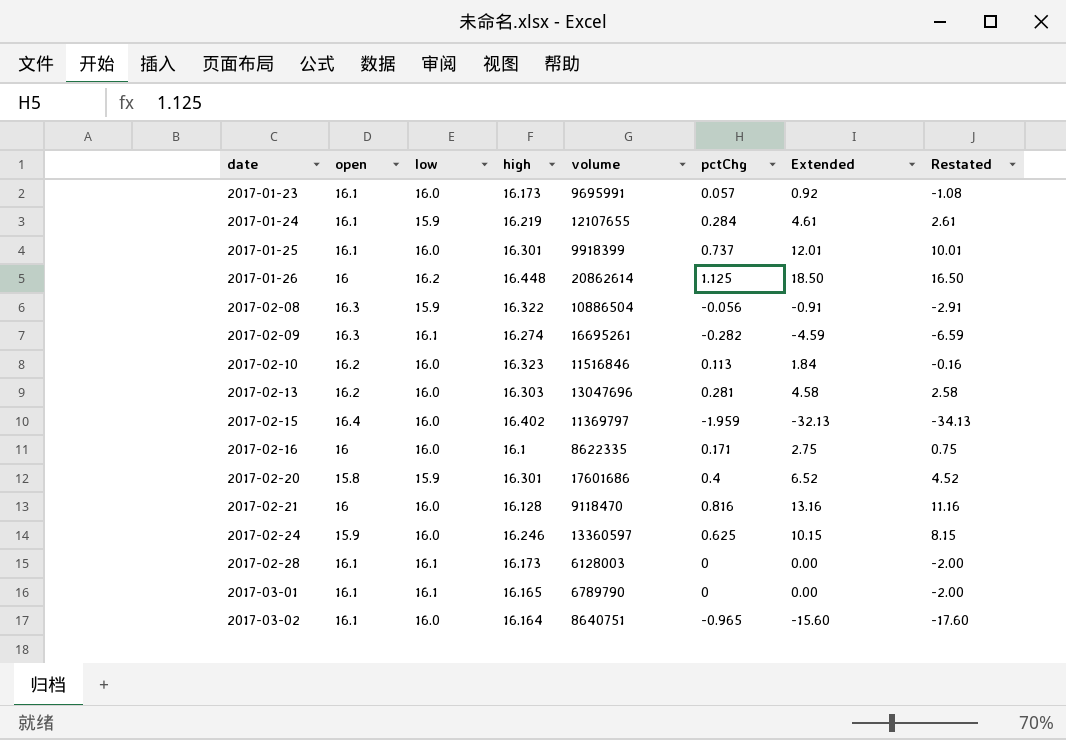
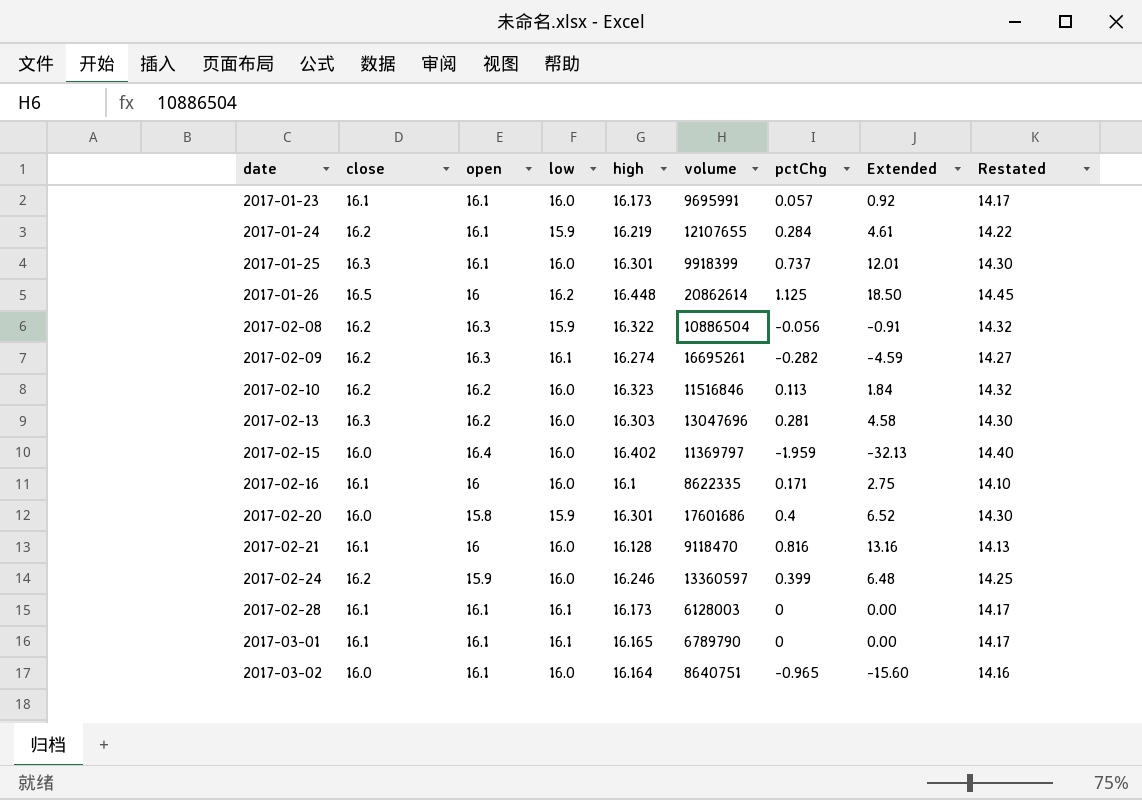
column close | position: none -> 2
column Restated | formula: [Extended] - 2 -> [high] - 2
2017-02-24 | pctChg: 0.625 -> 0.399
2017-02-24 | Extended: 10.15 -> 6.48

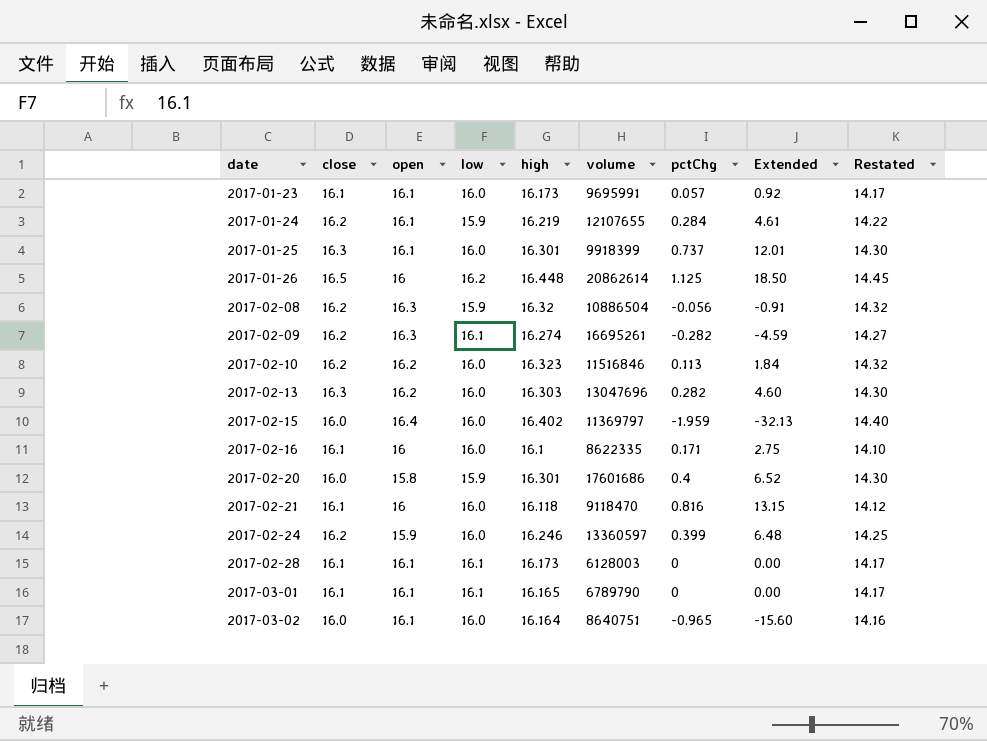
2017-02-08 | high: 16.322 -> 16.32
2017-02-13 | pctChg: 0.281 -> 0.282
2017-02-13 | Extended: 4.58 -> 4.60
2017-02-21 | high: 16.128 -> 16.118
2017-02-21 | Extended: 13.16 -> 13.15
2017-02-21 | Restated: 14.13 -> 14.12

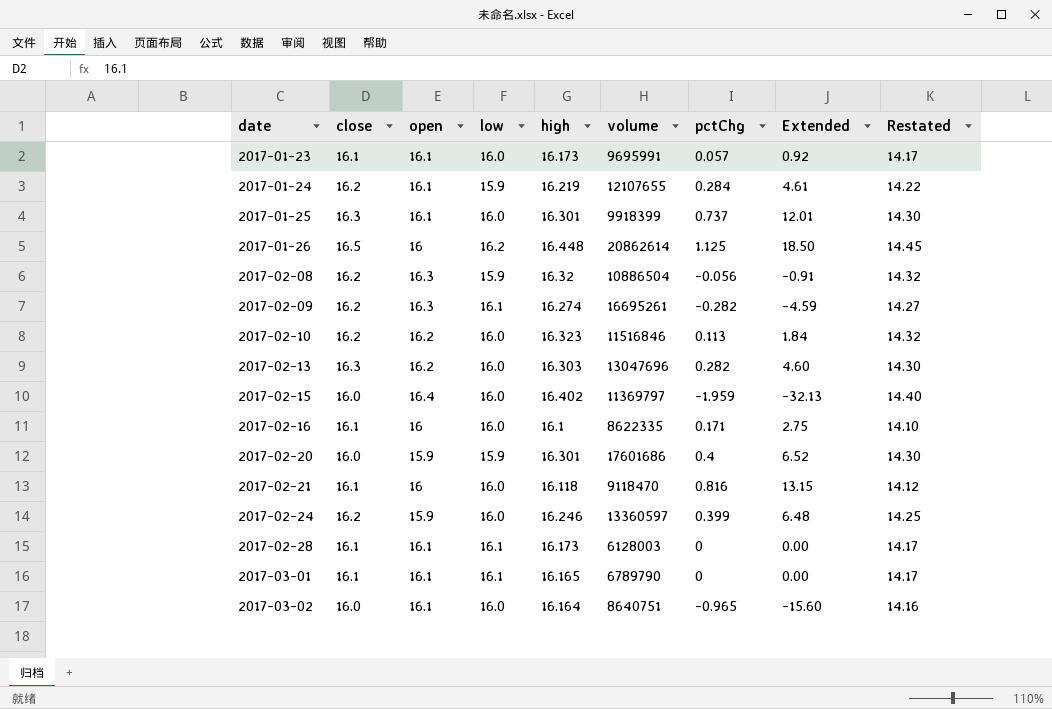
2017-02-20 | open: 15.8 -> 15.9

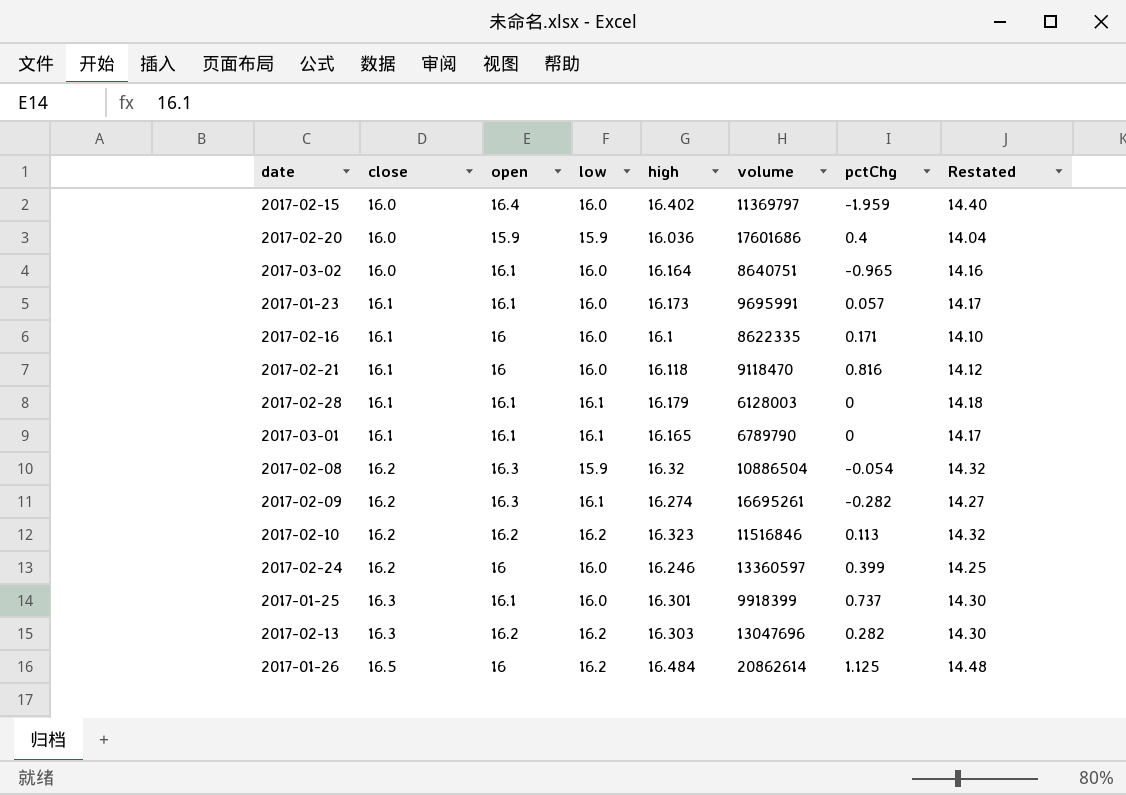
row order: date ascending -> close ascending
column Extended | formula: [high] * [pctChg] -> none
row 2017-01-24: 16.2 | 16.1 | 15.9 | 16.219 | 12107655 | 0.284 | 4.61 | 14.22 -> none
2017-02-20 | high: 16.301 -> 16.036
2017-02-20 | Restated: 14.30 -> 14.04
2017-02-28 | high: 16.173 -> 16.179
2017-02-28 | Restated: 14.17 -> 14.18
2017-02-08 | pctChg: -0.056 -> -0.054
2017-02-10 | low: 16.0 -> 16.2
2017-02-24 | open: 15.9 -> 16
2017-02-13 | low: 16.0 -> 16.2
2017-01-26 | high: 16.448 -> 16.484
2017-01-26 | Restated: 14.45 -> 14.48

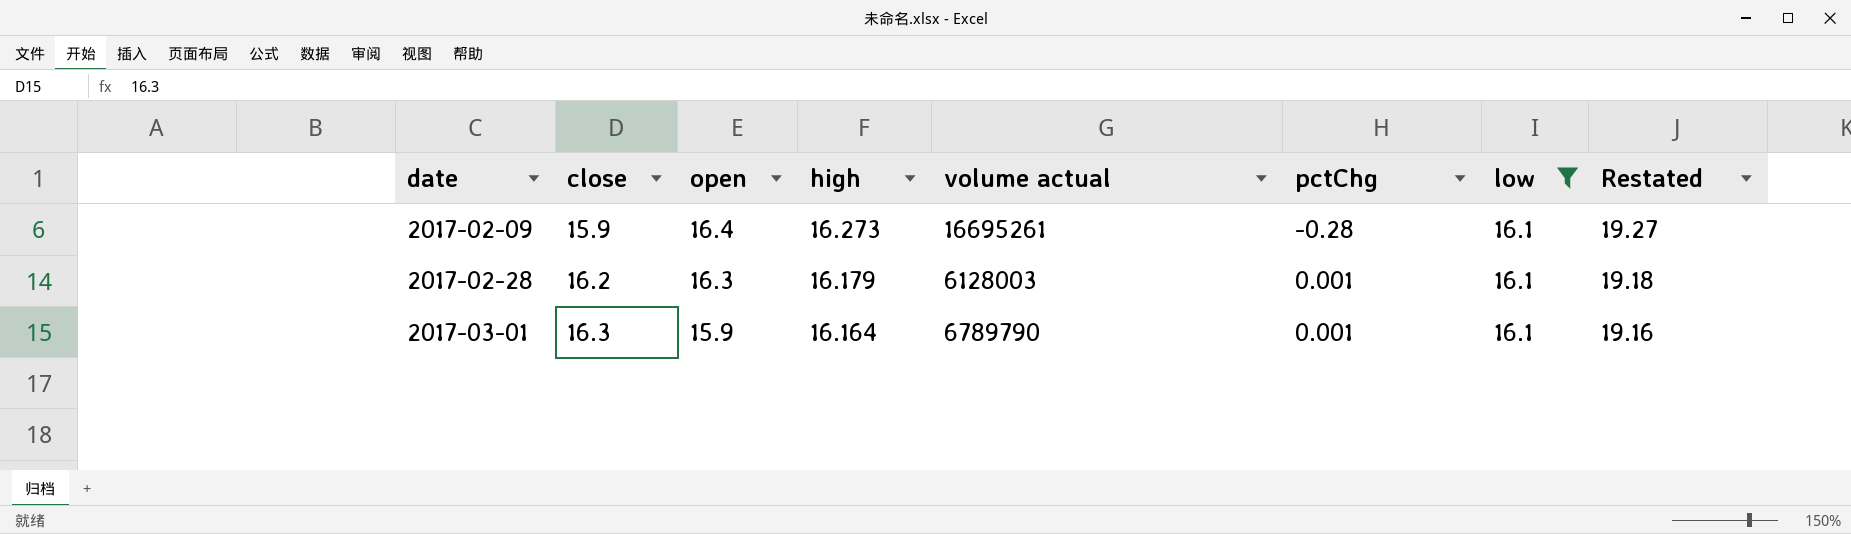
filter: none -> low = 16.1
row order: close ascending -> date ascending
column name: volume -> volume actual
column low | position: 4 -> 7
column Restated | formula: [high] - 2 -> [high] + 3
2017-02-09 | close: 16.2 -> 15.9
2017-02-09 | open: 16.3 -> 16.4
2017-02-09 | high: 16.274 -> 16.273
2017-02-09 | pctChg: -0.282 -> -0.28
2017-02-28 | close: 16.1 -> 16.2
2017-02-28 | open: 16.1 -> 16.3
2017-02-28 | pctChg: 0 -> 0.001
2017-03-01 | close: 16.1 -> 16.3
2017-03-01 | open: 16.1 -> 15.9
2017-03-01 | high: 16.165 -> 16.164
2017-03-01 | pctChg: 0 -> 0.001

